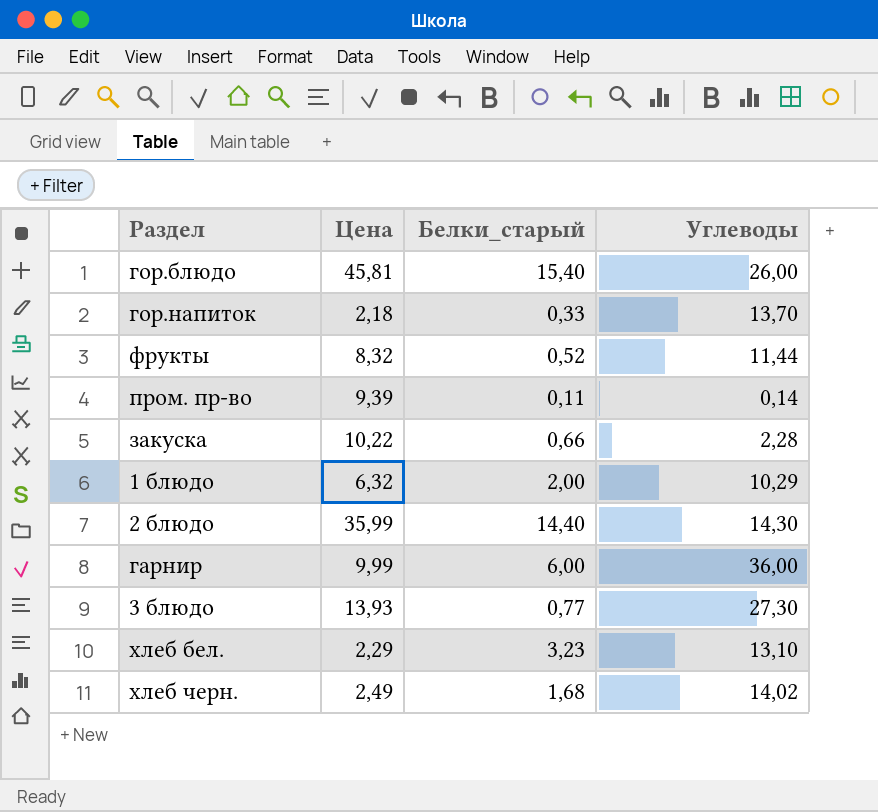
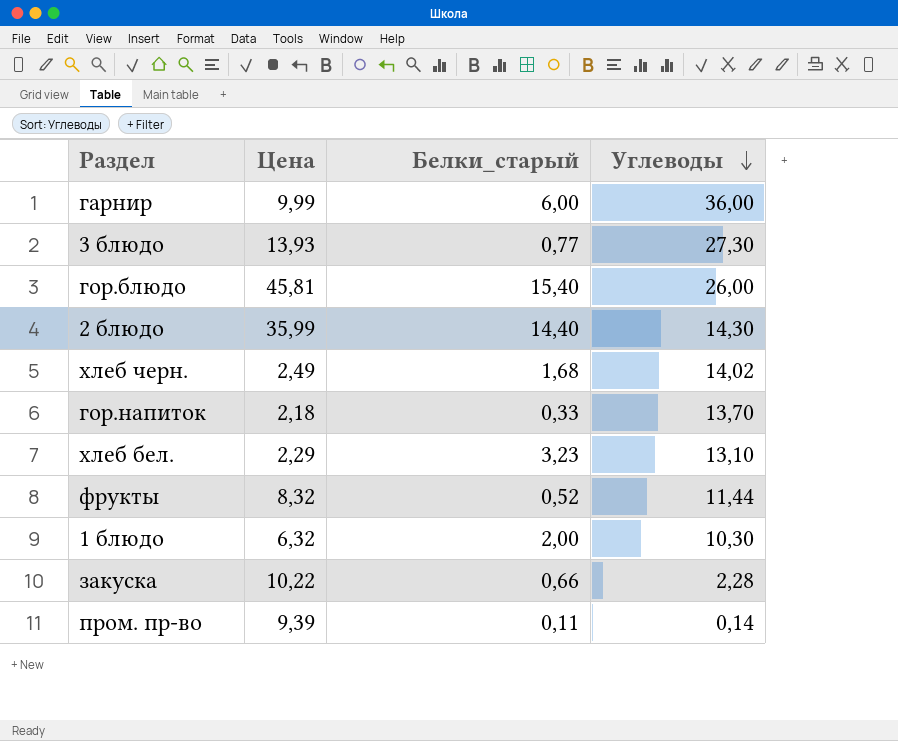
row order: none -> Углеводы descending
1 блюдо | Углеводы: 10,29 -> 10,30

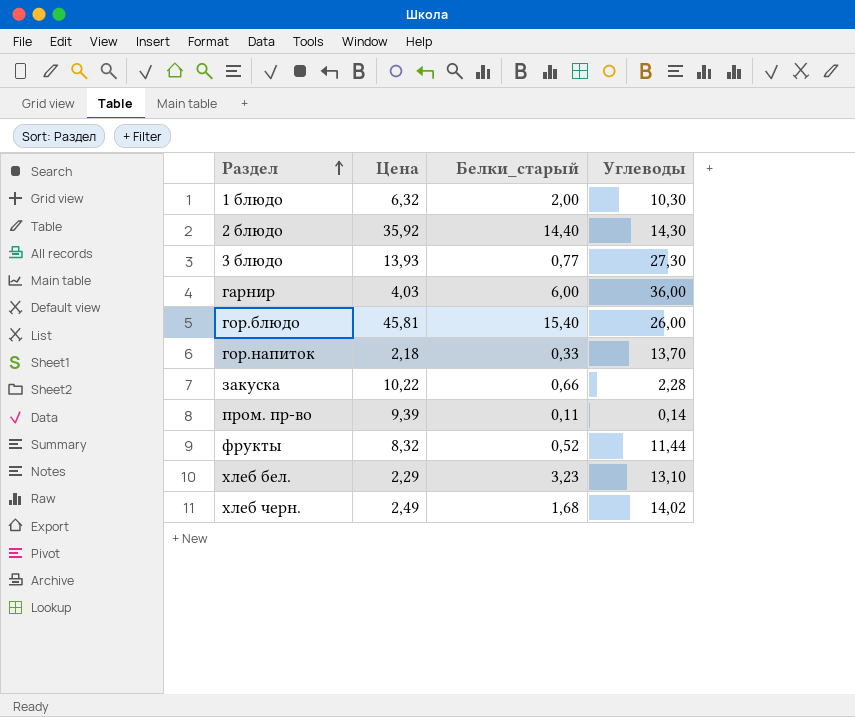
row order: Углеводы descending -> Раздел ascending
2 блюдо | Цена: 35,99 -> 35,92
гарнир | Цена: 9,99 -> 4,03

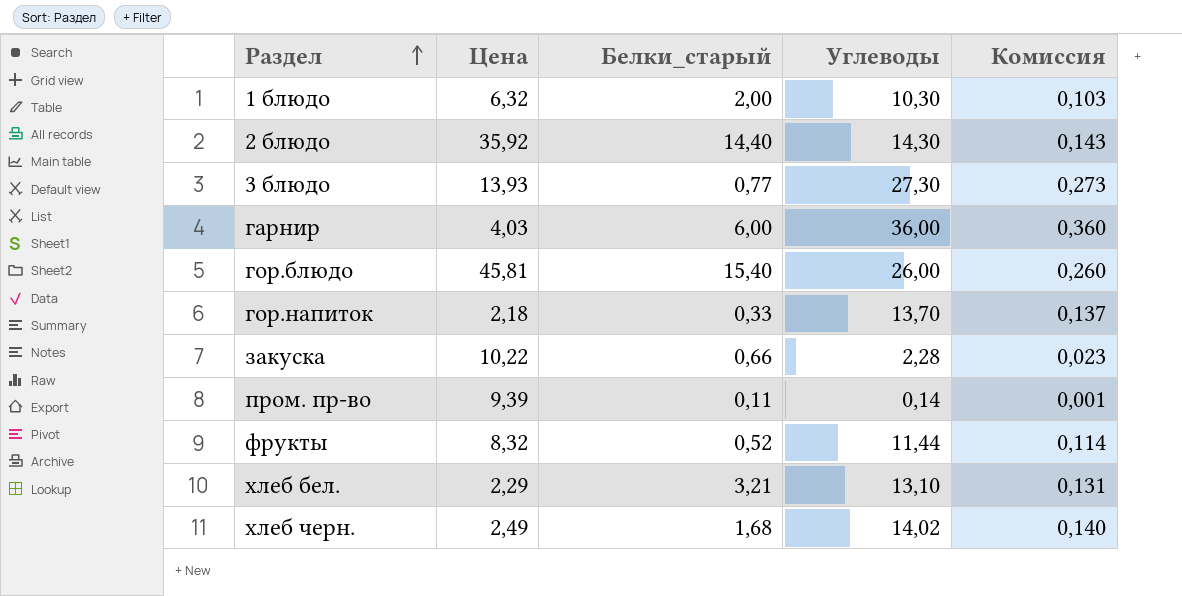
column Комиссия | formula: none -> [Углеводы] * 0,01
хлеб бел. | Белки_старый: 3,23 -> 3,21

